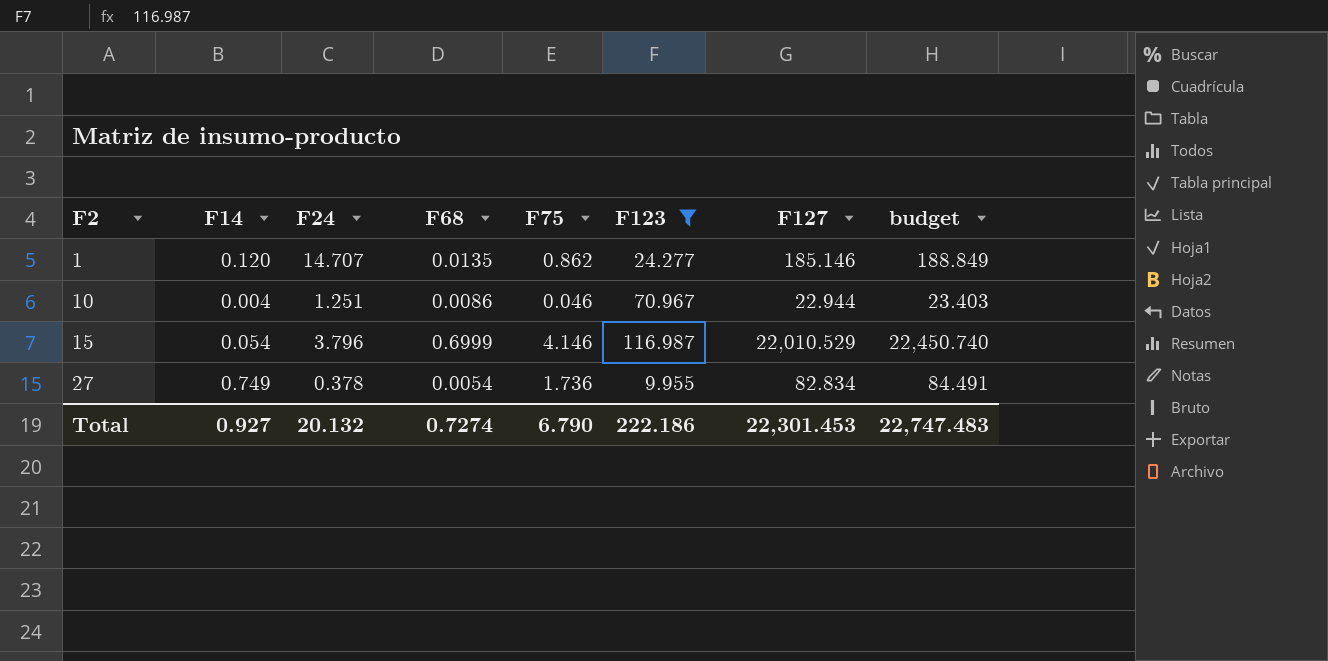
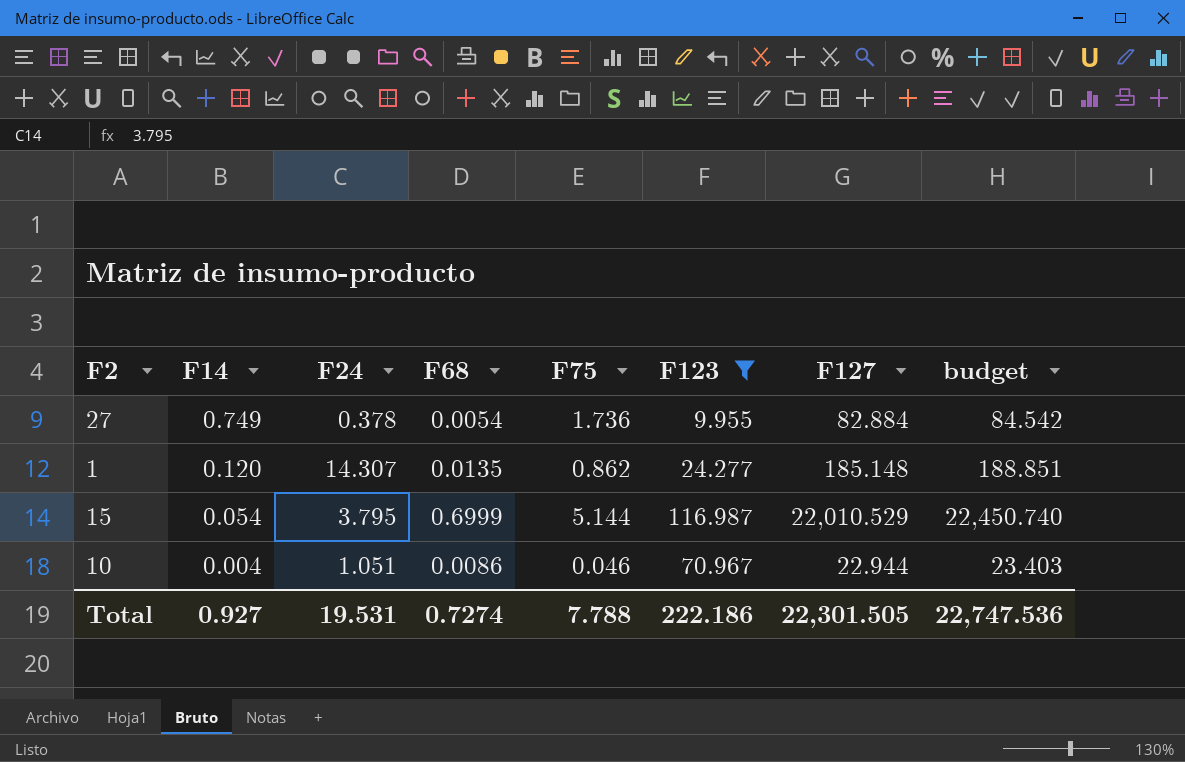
row order: F2 ascending -> F14 descending
27 | F127: 82.834 -> 82.884
27 | budget: 84.491 -> 84.542
1 | F24: 14.707 -> 14.307
1 | F127: 185.146 -> 185.148
1 | budget: 188.849 -> 188.851
15 | F24: 3.796 -> 3.795
15 | F75: 4.146 -> 5.144
10 | F24: 1.251 -> 1.051
Total | F24: 20.132 -> 19.531
Total | F75: 6.790 -> 7.788
Total | F127: 22,301.453 -> 22,301.505
Total | budget: 22,747.483 -> 22,747.536

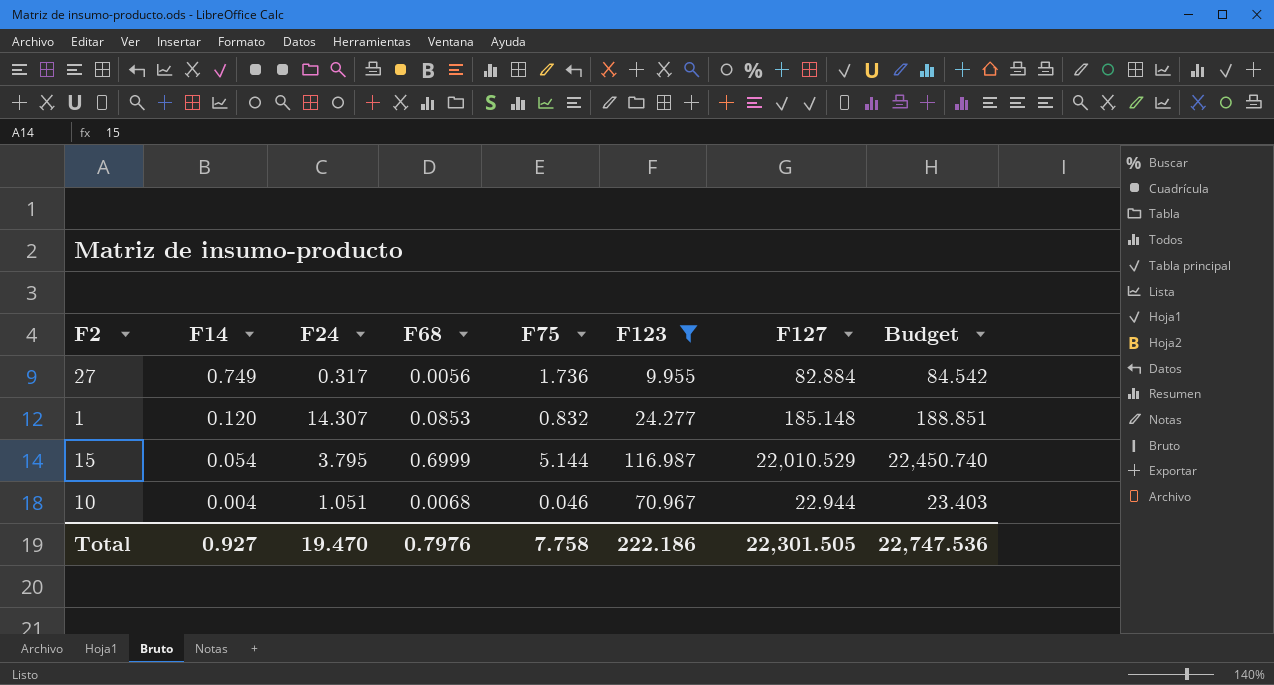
column name: budget -> Budget
27 | F24: 0.378 -> 0.317
27 | F68: 0.0054 -> 0.0056
1 | F68: 0.0135 -> 0.0853
1 | F75: 0.862 -> 0.832
10 | F68: 0.0086 -> 0.0068
Total | F24: 19.531 -> 19.470
Total | F68: 0.7274 -> 0.7976
Total | F75: 7.788 -> 7.758

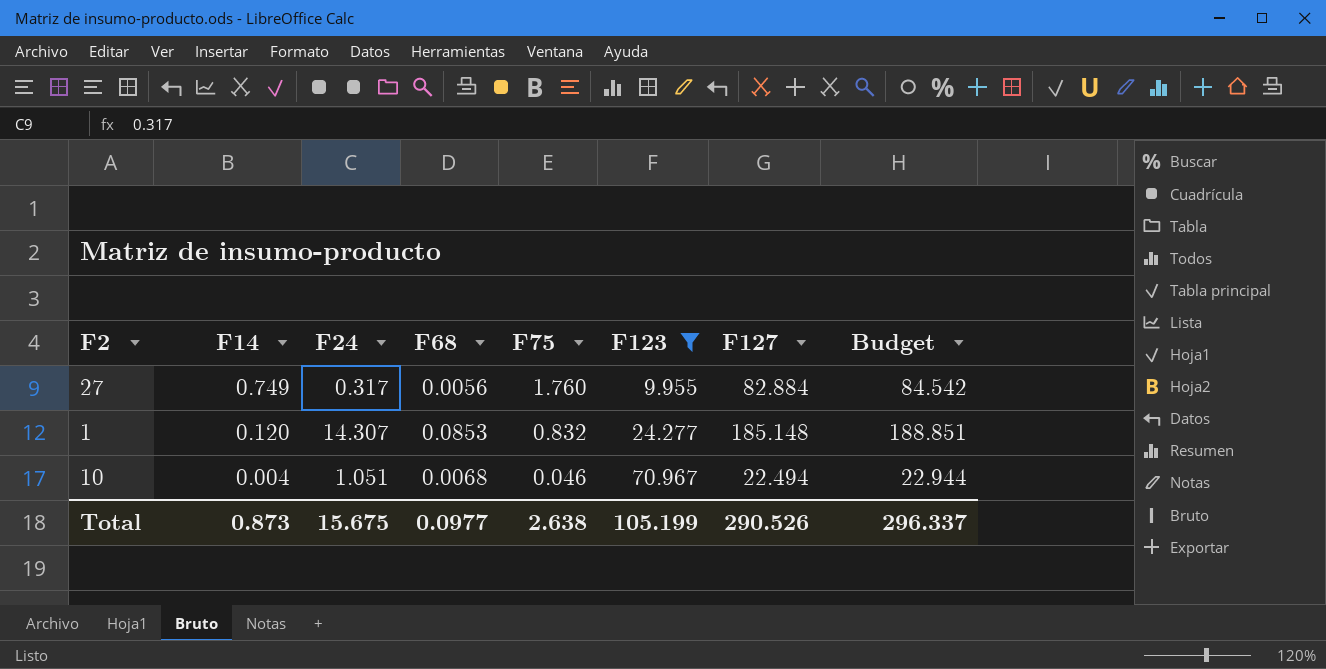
row 15: 0.054 | 3.795 | 0.6999 | 5.144 | 116.987 | 22,010.529 | 22,450.740 -> none
27 | F75: 1.736 -> 1.760
10 | F127: 22.944 -> 22.494
10 | Budget: 23.403 -> 22.944
Total | F14: 0.927 -> 0.873
Total | F24: 19.470 -> 15.675
Total | F68: 0.7976 -> 0.0977
Total | F75: 7.758 -> 2.638
Total | F123: 222.186 -> 105.199
Total | F127: 22,301.505 -> 290.526
Total | Budget: 22,747.536 -> 296.337

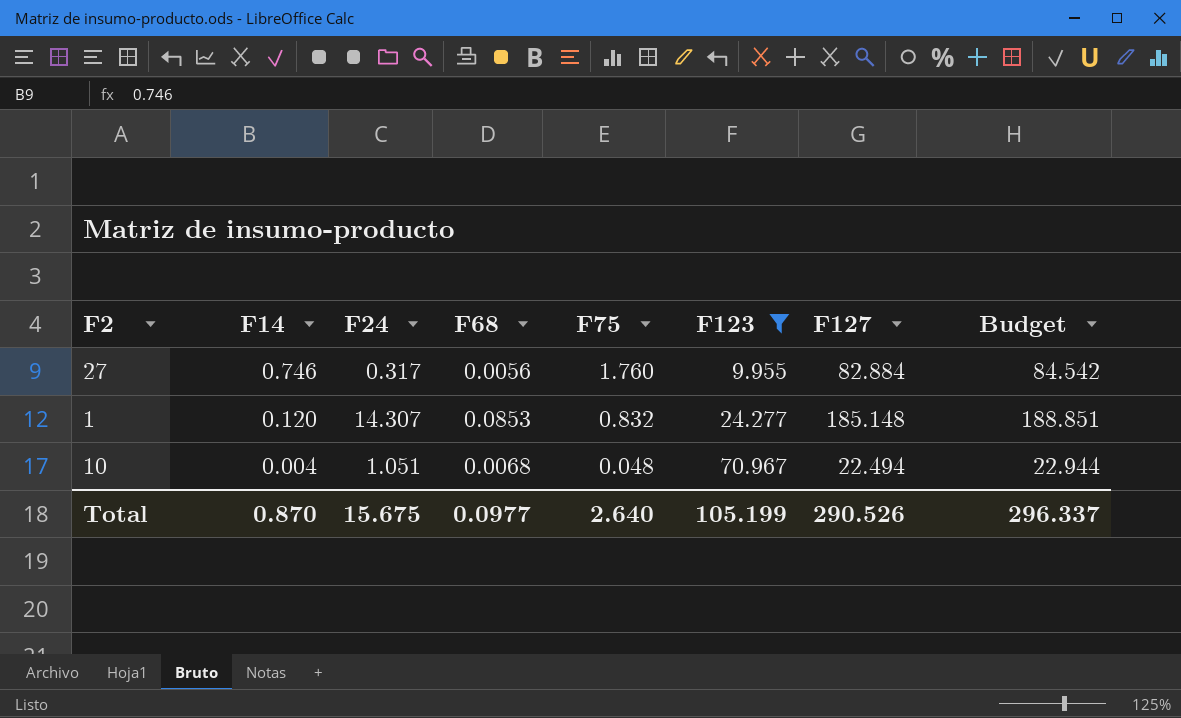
27 | F14: 0.749 -> 0.746
10 | F75: 0.046 -> 0.048
Total | F14: 0.873 -> 0.870
Total | F75: 2.638 -> 2.640

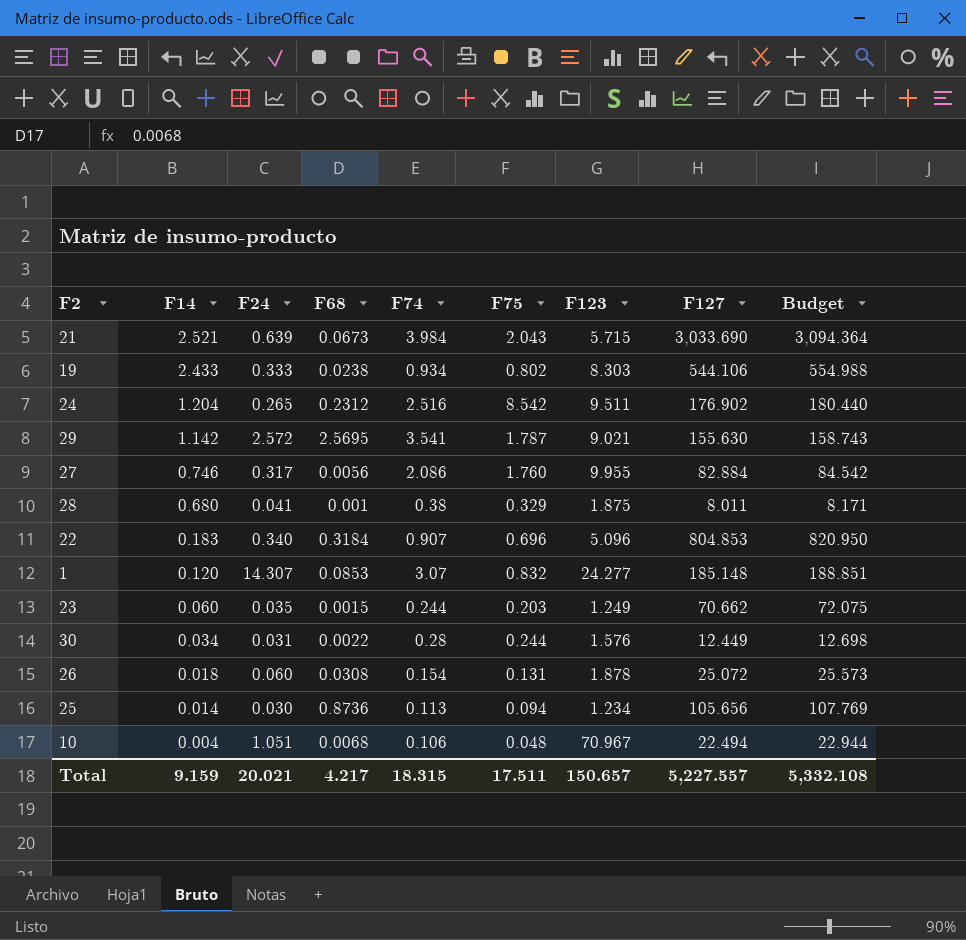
filter: F123 >= 9.955 -> none
column F74 | position: none -> 5
Total | F14: 0.870 -> 9.159
Total | F24: 15.675 -> 20.021
Total | F68: 0.0977 -> 4.217
Total | F75: 2.640 -> 17.511
Total | F123: 105.199 -> 150.657
Total | F127: 290.526 -> 5,227.557
Total | Budget: 296.337 -> 5,332.108

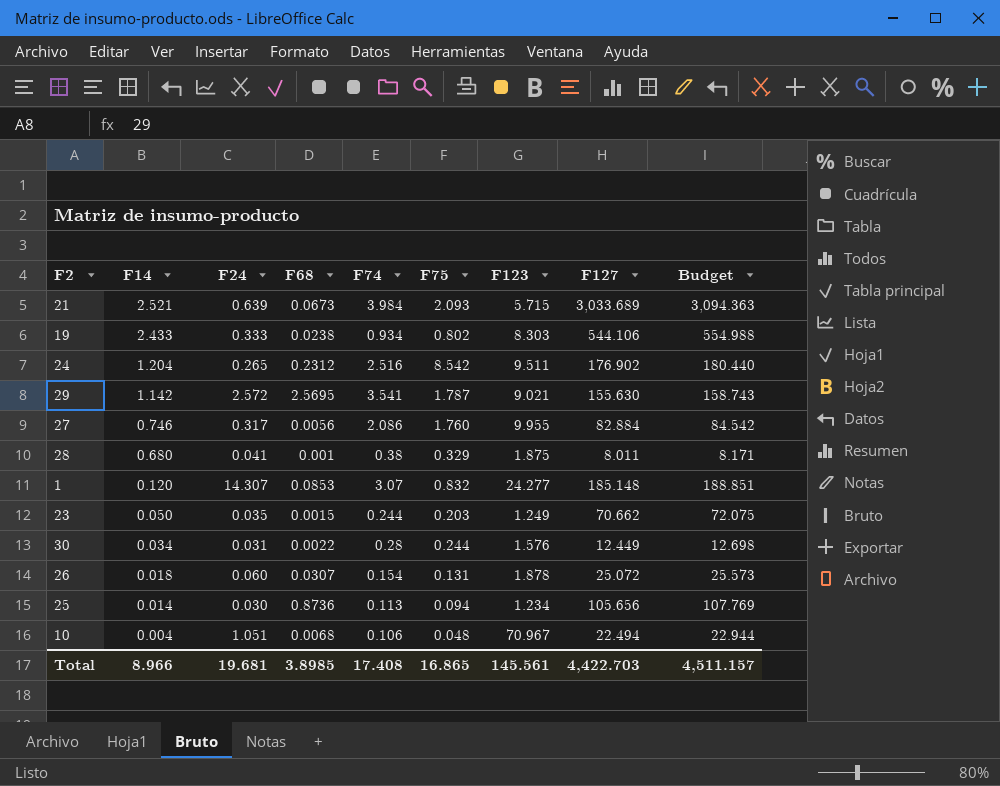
row 22: 0.183 | 0.340 | 0.3184 | 0.907 | 0.696 | 5.096 | 804.853 | 820.950 -> none
21 | F75: 2.043 -> 2.093
21 | F127: 3,033.690 -> 3,033.689
21 | Budget: 3,094.364 -> 3,094.363
23 | F14: 0.060 -> 0.050
26 | F68: 0.0308 -> 0.0307
Total | F14: 9.159 -> 8.966
Total | F24: 20.021 -> 19.681
Total | F68: 4.217 -> 3.8985
Total | F74: 18.315 -> 17.408
Total | F75: 17.511 -> 16.865
Total | F123: 150.657 -> 145.561
Total | F127: 5,227.557 -> 4,422.703
Total | Budget: 5,332.108 -> 4,511.157

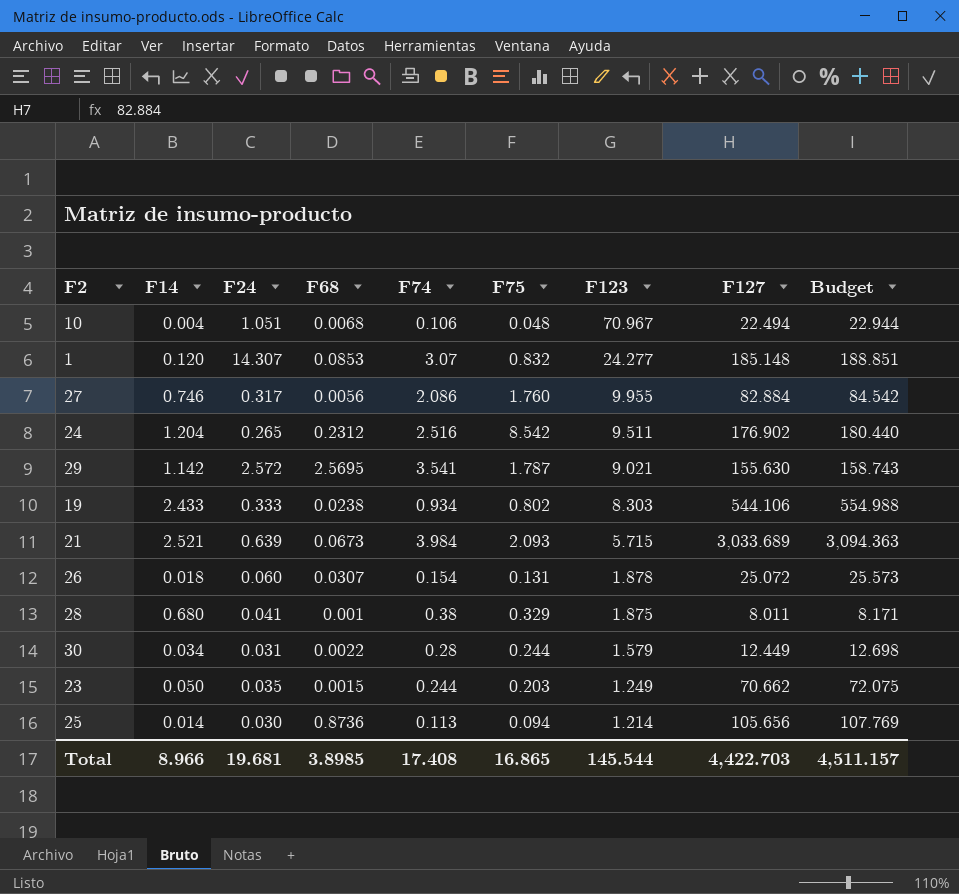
row order: F14 descending -> F123 descending
30 | F123: 1.576 -> 1.579
25 | F123: 1.234 -> 1.214
Total | F123: 145.561 -> 145.544

